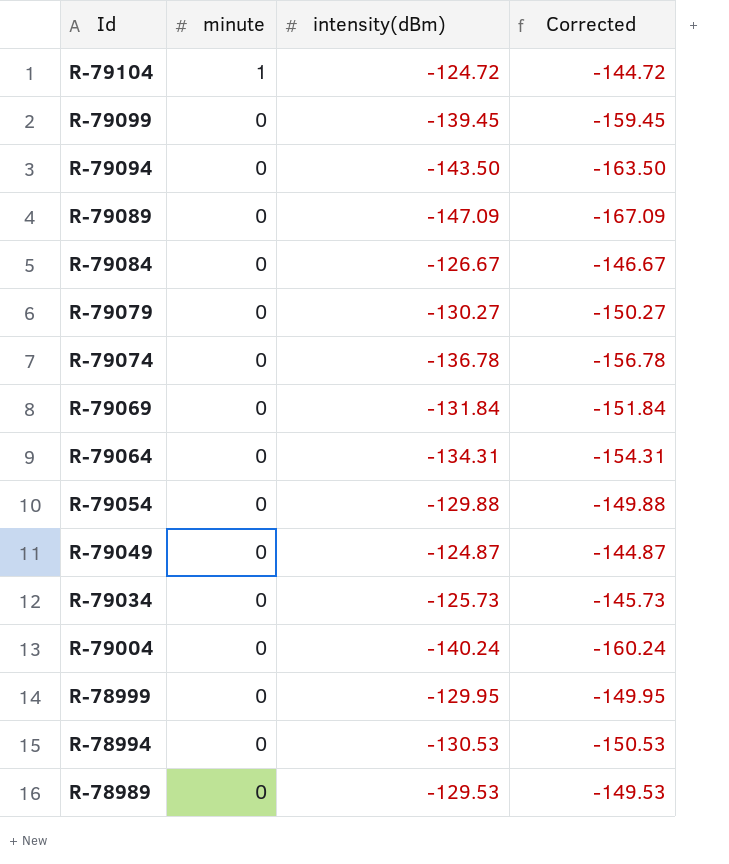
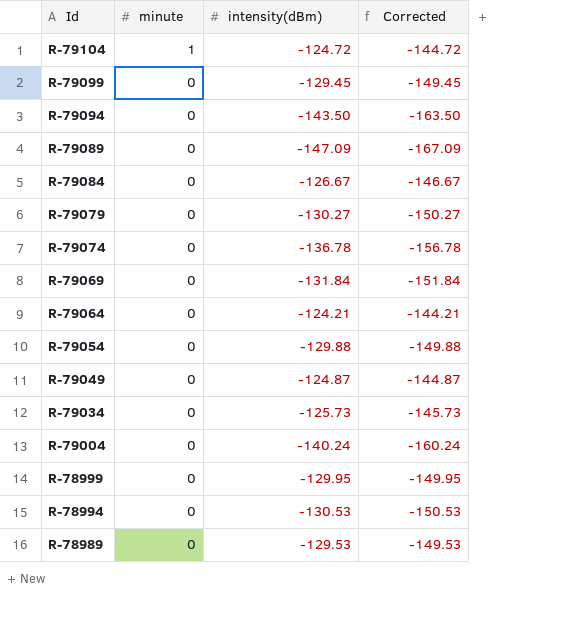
R-79099 | intensity(dBm): -139.45 -> -129.45
R-79099 | Corrected: -159.45 -> -149.45
R-79064 | intensity(dBm): -134.31 -> -124.21
R-79064 | Corrected: -154.31 -> -144.21

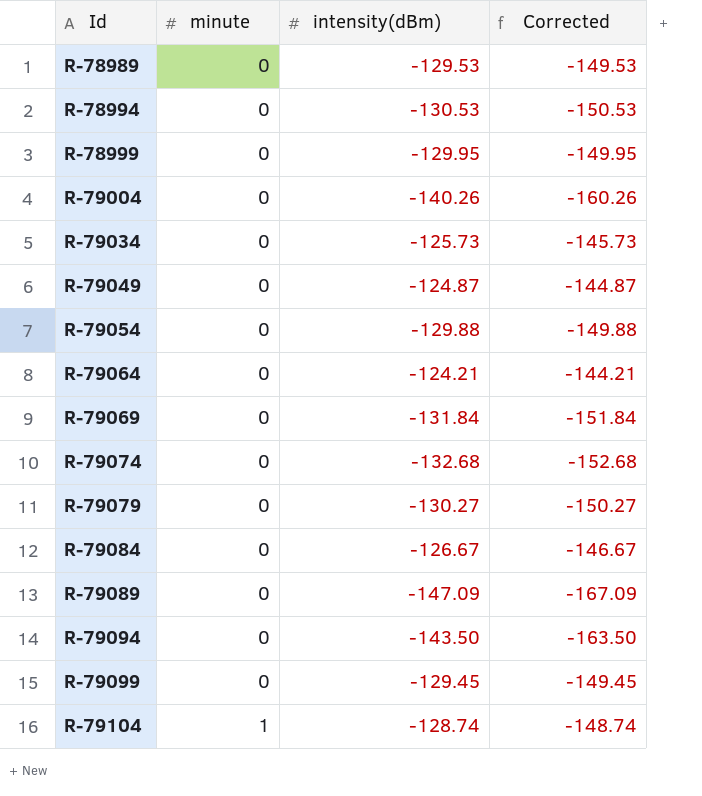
row order: Id descending -> Id ascending
R-79004 | intensity(dBm): -140.24 -> -140.26
R-79004 | Corrected: -160.24 -> -160.26
R-79074 | intensity(dBm): -136.78 -> -132.68
R-79074 | Corrected: -156.78 -> -152.68
R-79104 | intensity(dBm): -124.72 -> -128.74
R-79104 | Corrected: -144.72 -> -148.74

